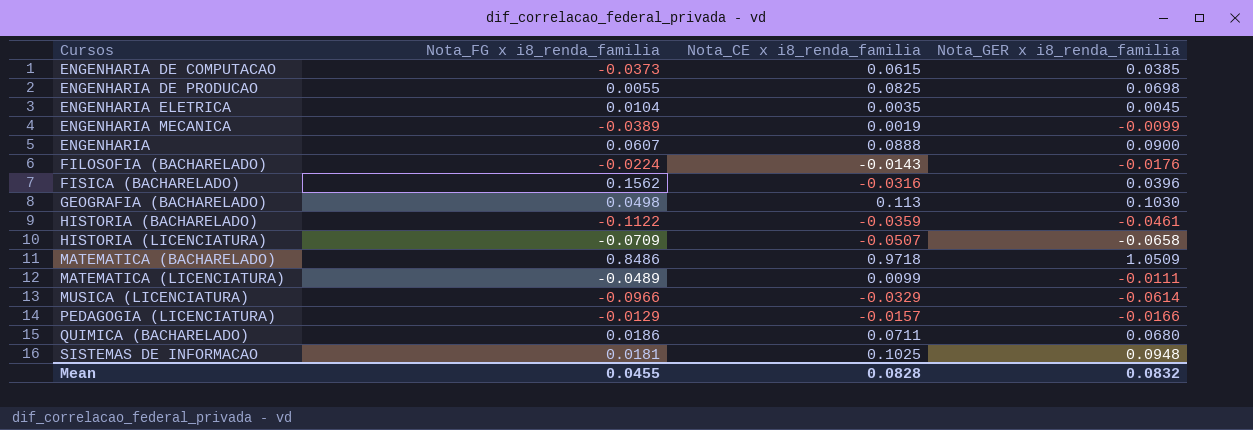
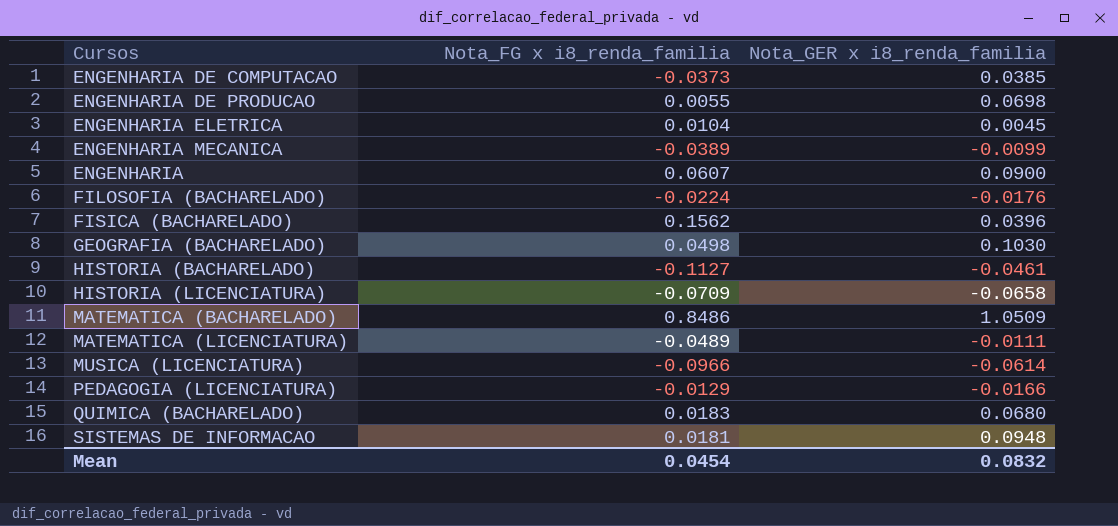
column Nota_CE x i8_renda_familia | position: 3 -> none
HISTORIA (BACHARELADO) | Nota_FG x i8_renda_familia: -0.1122 -> -0.1127
QUIMICA (BACHARELADO) | Nota_FG x i8_renda_familia: 0.0186 -> 0.0183
Mean | Nota_FG x i8_renda_familia: 0.0455 -> 0.0454

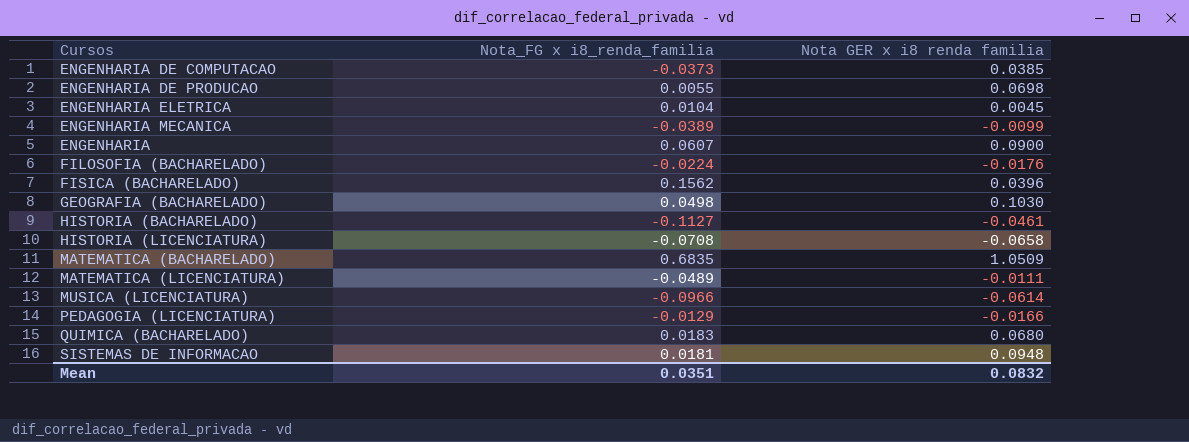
column name: Nota_GER x i8_renda_familia -> Nota GER x i8 renda familia
HISTORIA (LICENCIATURA) | Nota_FG x i8_renda_familia: -0.0709 -> -0.0708
MATEMATICA (BACHARELADO) | Nota_FG x i8_renda_familia: 0.8486 -> 0.6835
Mean | Nota_FG x i8_renda_familia: 0.0454 -> 0.0351

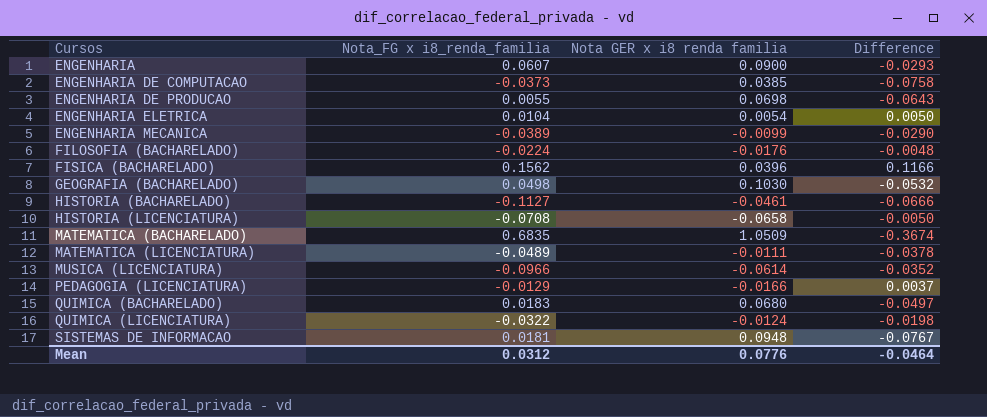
row order: none -> Cursos ascending
column Difference | formula: none -> [Nota_FG x i8_renda_familia] - [Nota GER x i8 renda familia]
ENGENHARIA ELETRICA | Nota GER x i8 renda familia: 0.0045 -> 0.0054
row QUIMICA (LICENCIATURA): none -> -0.0322 | -0.0124 | -0.0198
Mean | Nota_FG x i8_renda_familia: 0.0351 -> 0.0312
Mean | Nota GER x i8 renda familia: 0.0832 -> 0.0776

